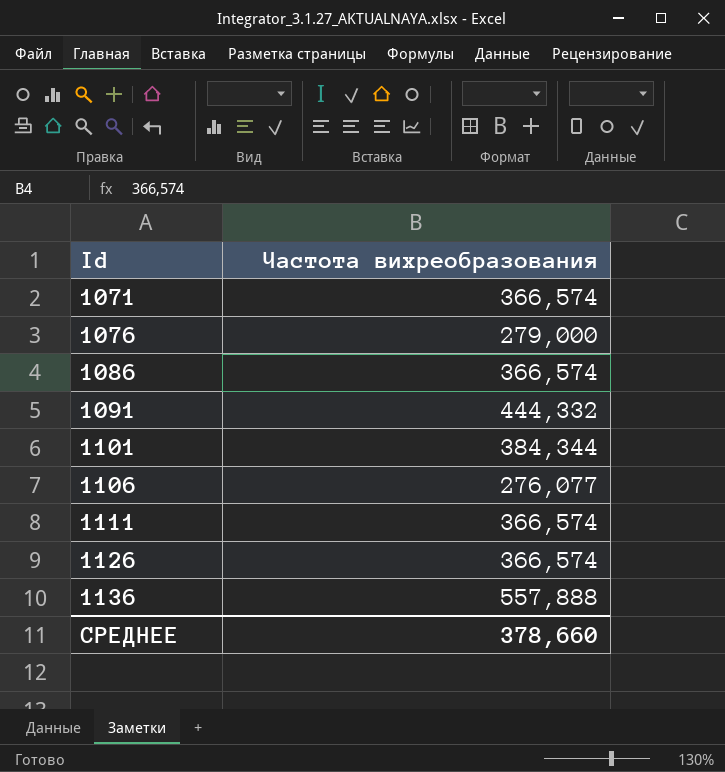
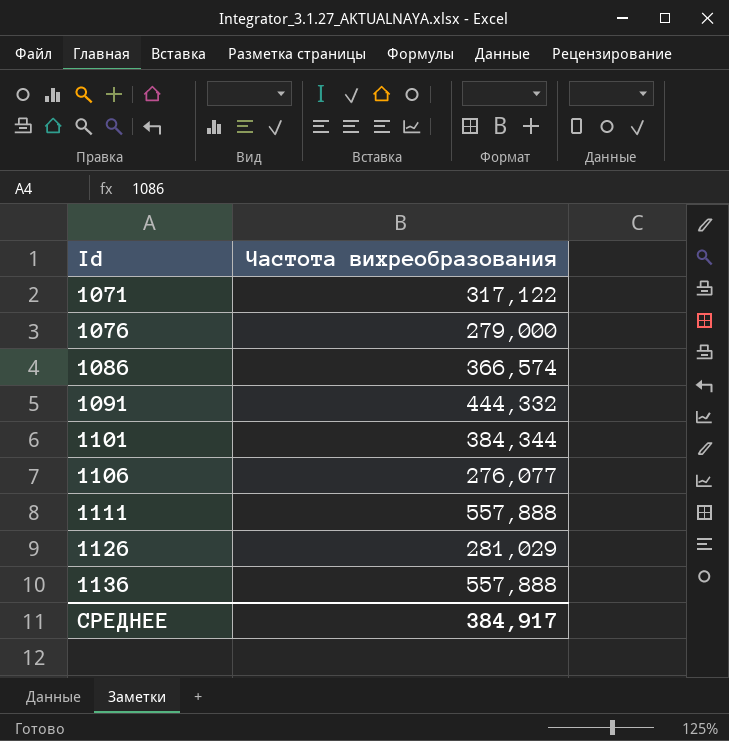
1071 | Частота вихреобразования: 366,574 -> 317,122
1111 | Частота вихреобразования: 366,574 -> 557,888
1126 | Частота вихреобразования: 366,574 -> 281,029
СРЕДНЕЕ | Частота вихреобразования: 378,660 -> 384,917

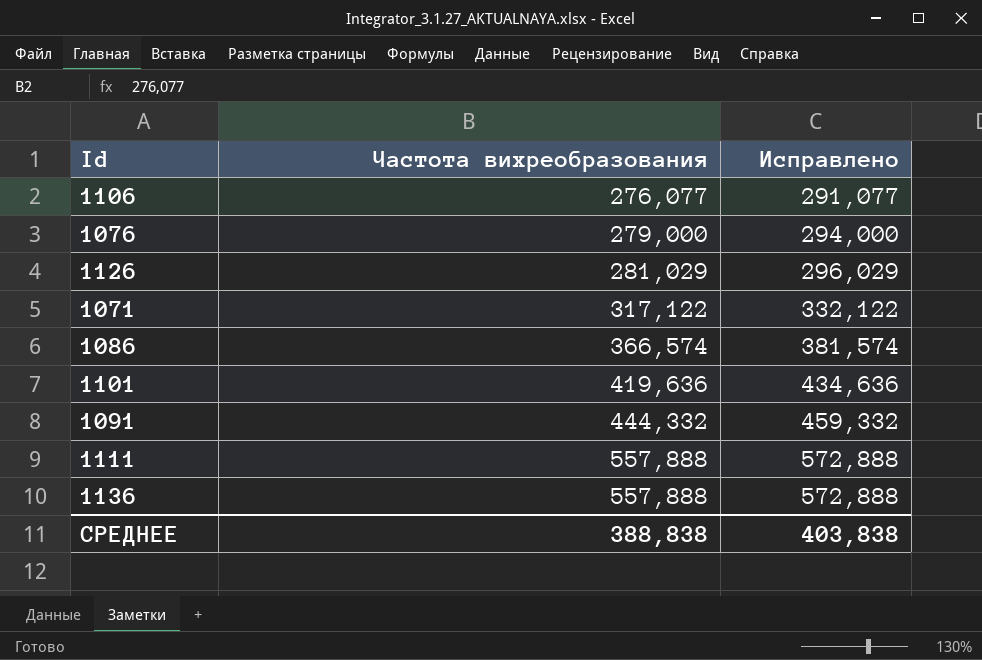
row order: Id ascending -> Частота вихреобразования ascending
column Исправлено | formula: none -> [Частота вихреобразования] + 15
1101 | Частота вихреобразования: 384,344 -> 419,636
СРЕДНЕЕ | Частота вихреобразования: 384,917 -> 388,838

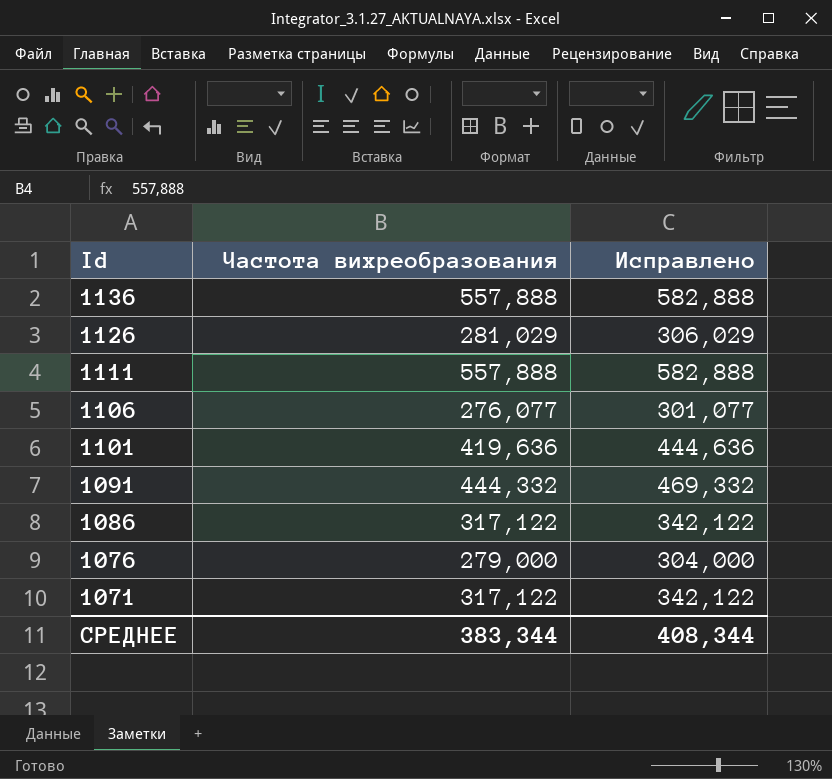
row order: Частота вихреобразования ascending -> Id descending
column Исправлено | formula: [Частота вихреобразования] + 15 -> [Частота вихреобразования] + 25
1086 | Частота вихреобразования: 366,574 -> 317,122
СРЕДНЕЕ | Частота вихреобразования: 388,838 -> 383,344
СРЕДНЕЕ | Исправлено: 403,838 -> 408,344

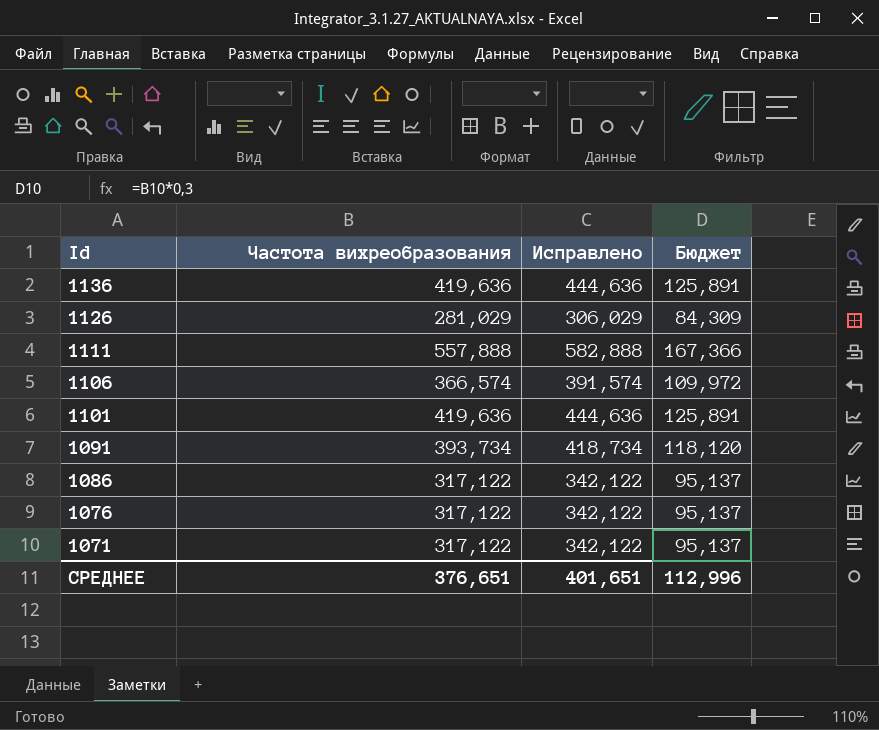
column Бюджет | formula: none -> [Частота вихреобразования] * 0,3
1136 | Частота вихреобразования: 557,888 -> 419,636
1136 | Исправлено: 582,888 -> 444,636
1106 | Частота вихреобразования: 276,077 -> 366,574
1106 | Исправлено: 301,077 -> 391,574
1091 | Частота вихреобразования: 444,332 -> 393,734
1091 | Исправлено: 469,332 -> 418,734
1076 | Частота вихреобразования: 279,000 -> 317,122
1076 | Исправлено: 304,000 -> 342,122
СРЕДНЕЕ | Частота вихреобразования: 383,344 -> 376,651
СРЕДНЕЕ | Исправлено: 408,344 -> 401,651

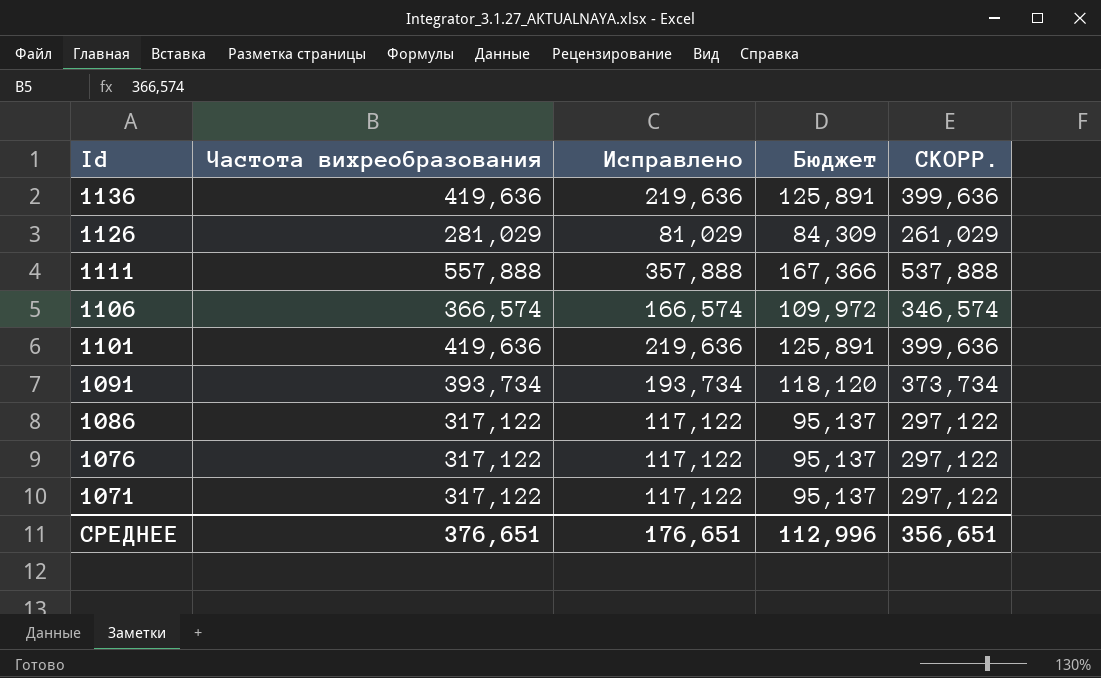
column Исправлено | formula: [Частота вихреобразования] + 25 -> [Частота вихреобразования] - 200
column СКОРР. | formula: none -> [Частота вихреобразования] - 20
СРЕДНЕЕ | Исправлено: 401,651 -> 176,651

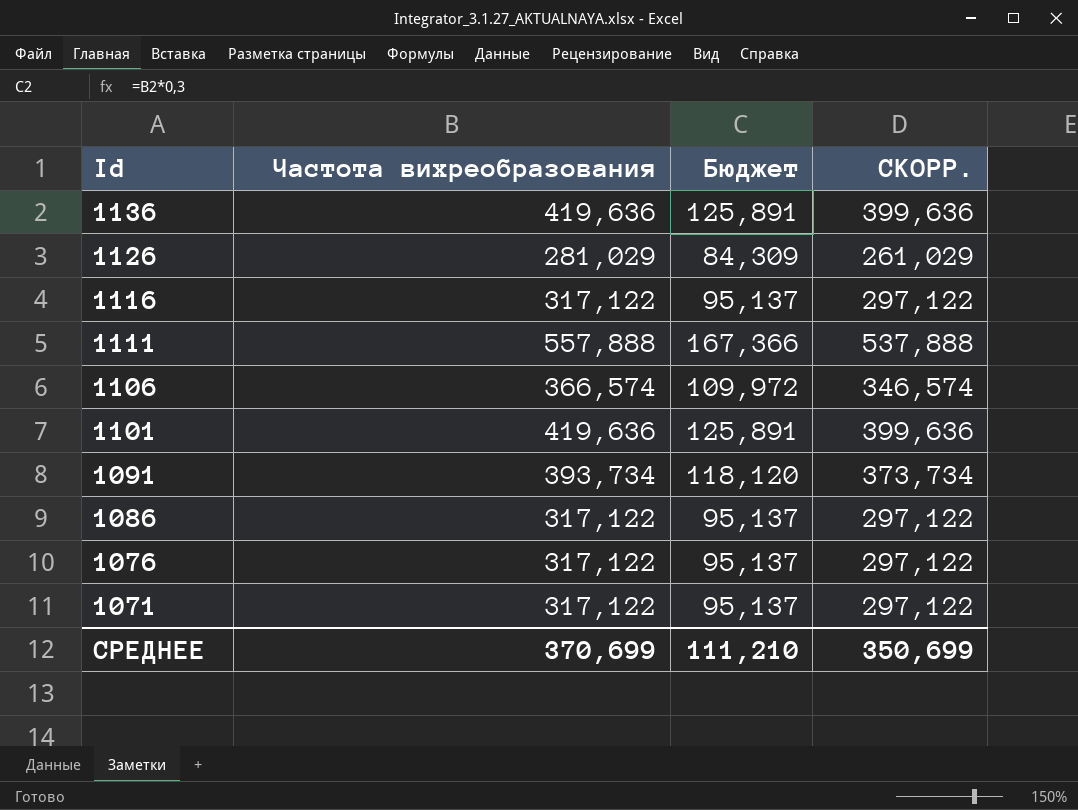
column Исправлено | formula: [Частота вихреобразования] - 200 -> none
row 1116: none -> 317,122 | 95,137 | 297,122
СРЕДНЕЕ | Частота вихреобразования: 376,651 -> 370,699
СРЕДНЕЕ | Бюджет: 112,996 -> 111,210
СРЕДНЕЕ | СКОРР.: 356,651 -> 350,699

